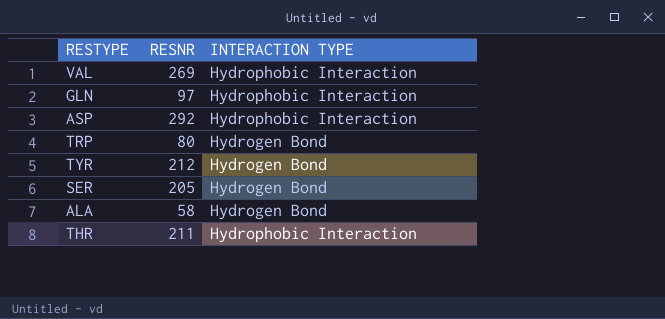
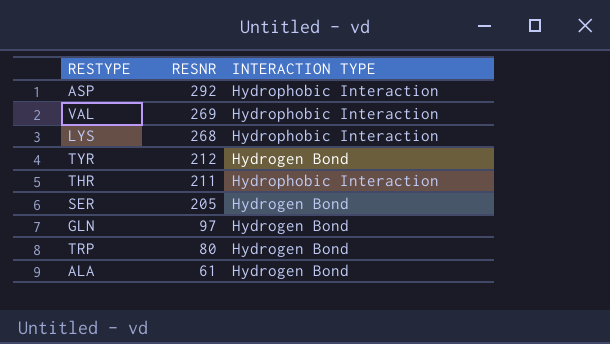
row order: none -> RESNR descending
row LYS: none -> 268 | Hydrophobic Interaction
GLN | INTERACTION TYPE: Hydrophobic Interaction -> Hydrogen Bond
ALA | RESNR: 58 -> 61

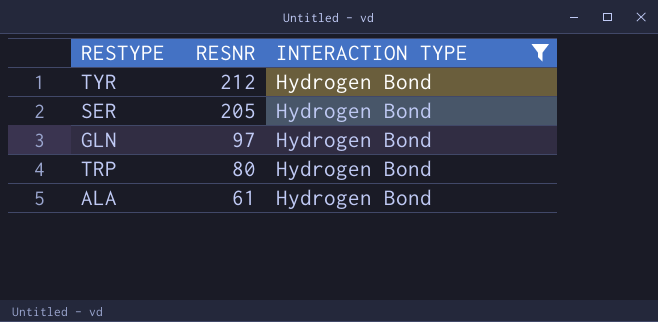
filter: none -> INTERACTION TYPE = Hydrogen Bond

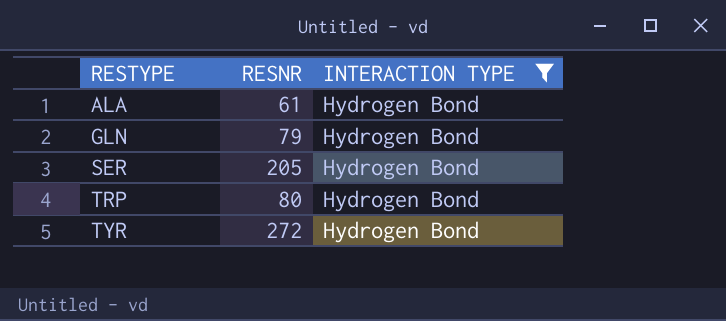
row order: RESNR descending -> RESTYPE ascending
GLN | RESNR: 97 -> 79
TYR | RESNR: 212 -> 272

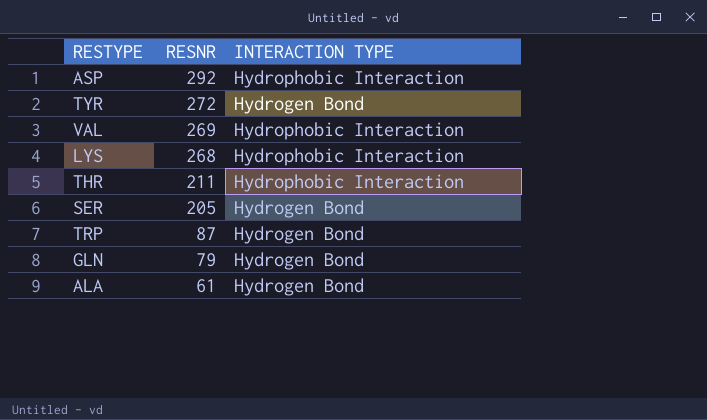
filter: INTERACTION TYPE = Hydrogen Bond -> none
row order: RESTYPE ascending -> RESNR descending
TRP | RESNR: 80 -> 87

